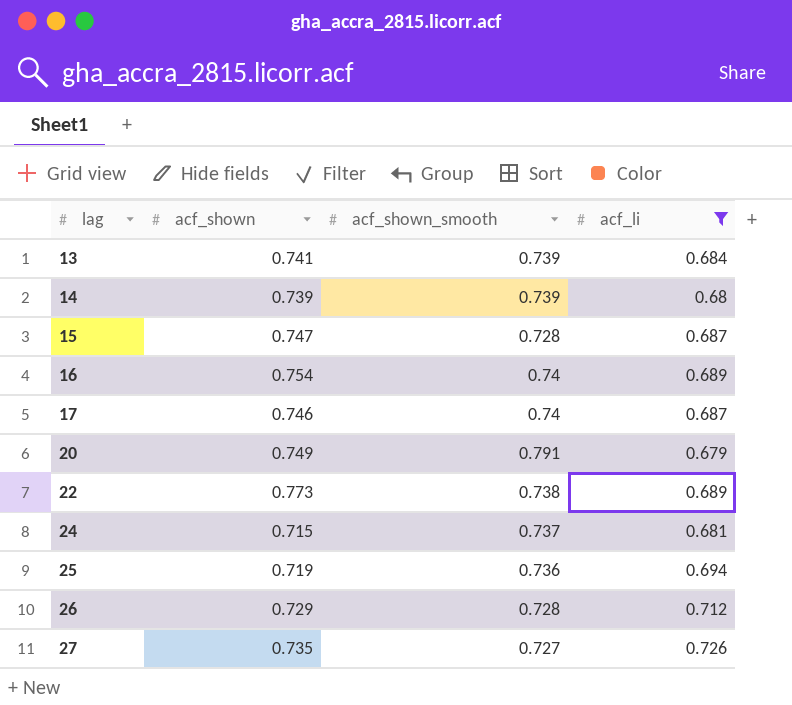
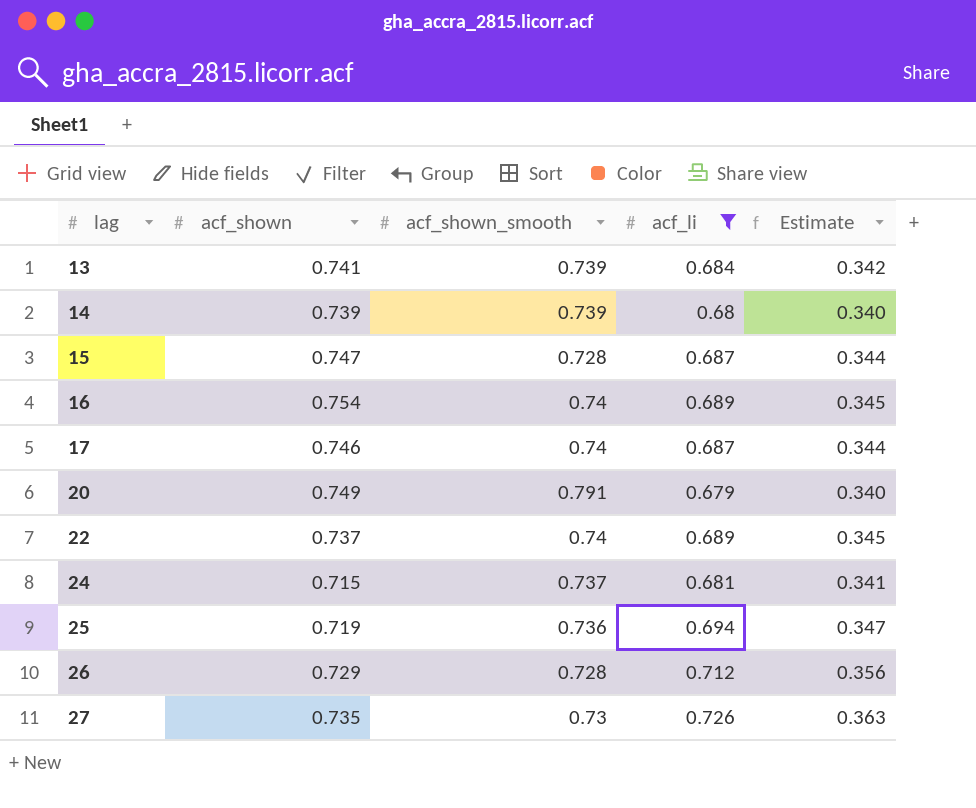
column Estimate | formula: none -> [acf_li] * 0.5
22 | acf_shown: 0.773 -> 0.737
22 | acf_shown_smooth: 0.738 -> 0.74
27 | acf_shown_smooth: 0.727 -> 0.73

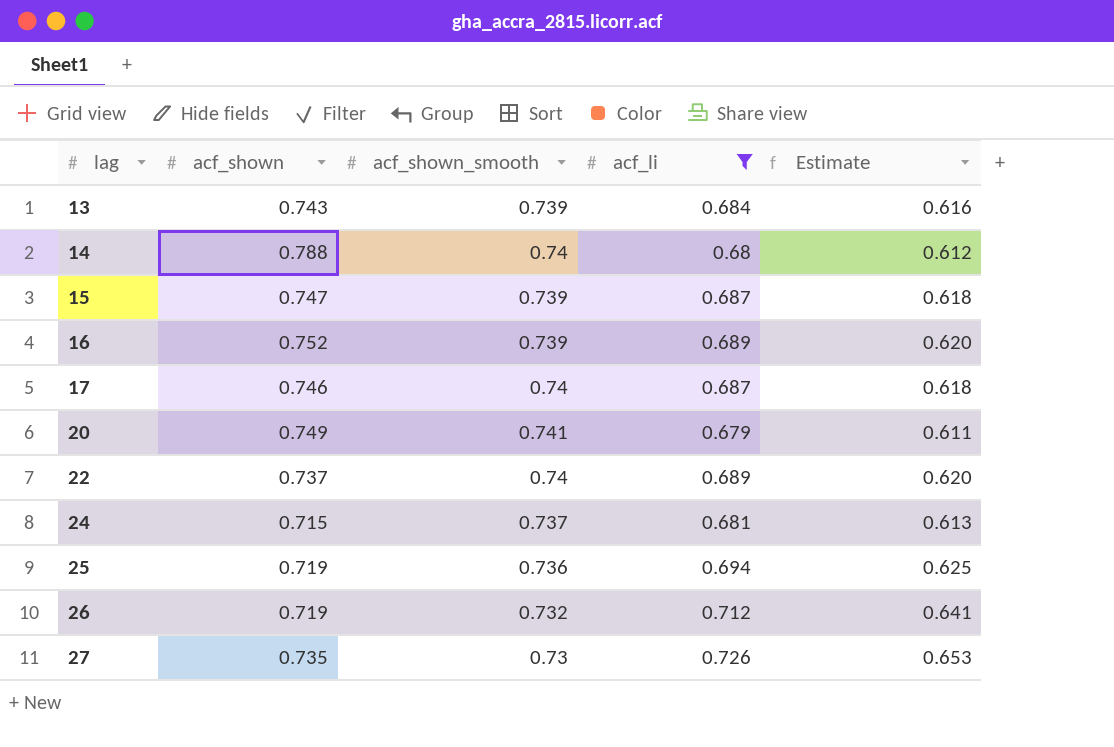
column Estimate | formula: [acf_li] * 0.5 -> [acf_li] * 0.9
13 | acf_shown: 0.741 -> 0.743
14 | acf_shown: 0.739 -> 0.788
14 | acf_shown_smooth: 0.739 -> 0.74
15 | acf_shown_smooth: 0.728 -> 0.739
16 | acf_shown: 0.754 -> 0.752
16 | acf_shown_smooth: 0.74 -> 0.739
20 | acf_shown_smooth: 0.791 -> 0.741
26 | acf_shown: 0.729 -> 0.719
26 | acf_shown_smooth: 0.728 -> 0.732

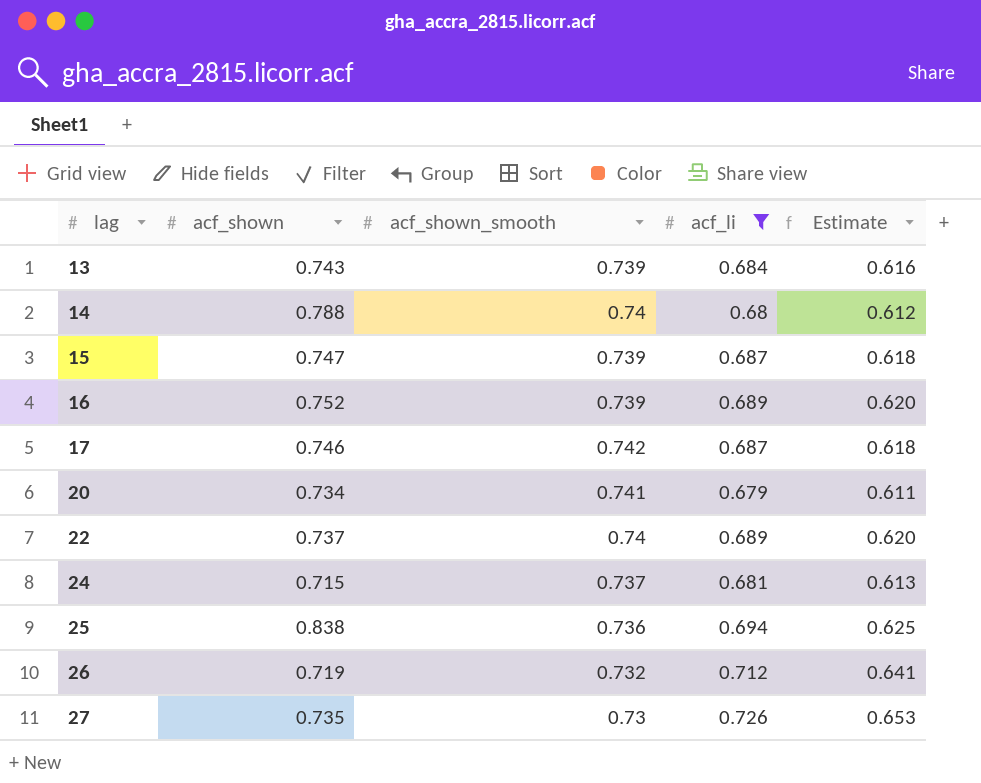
17 | acf_shown_smooth: 0.74 -> 0.742
20 | acf_shown: 0.749 -> 0.734
25 | acf_shown: 0.719 -> 0.838

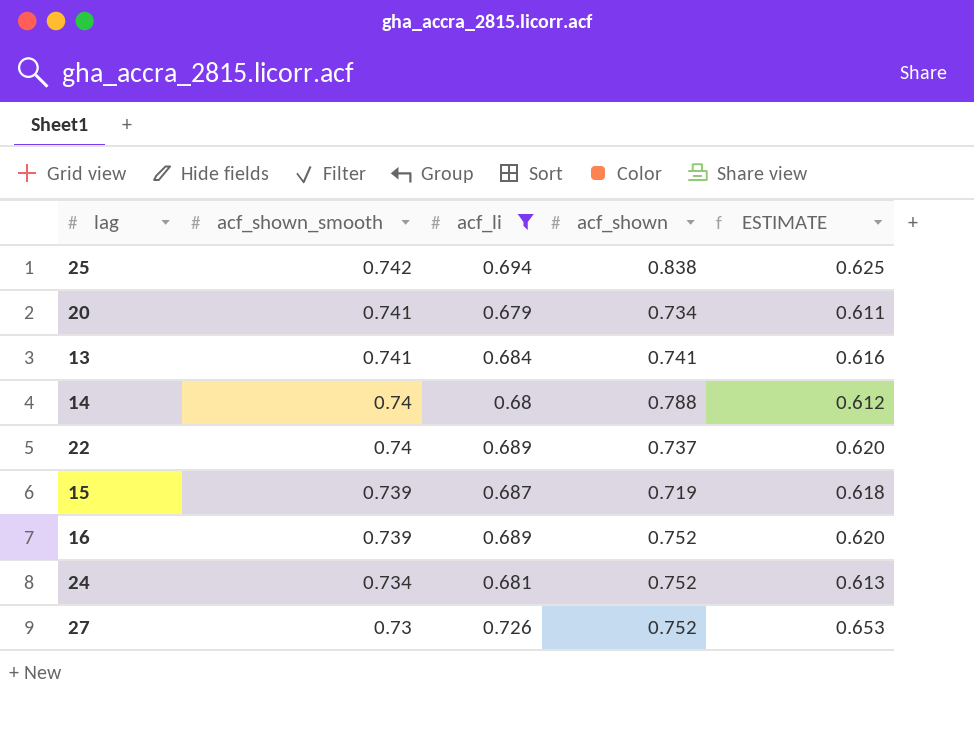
row order: lag ascending -> acf_shown_smooth descending
column acf_shown | position: 2 -> 4
column name: Estimate -> ESTIMATE
row 17: 0.746 | 0.742 | 0.687 | 0.618 -> none
row 26: 0.719 | 0.732 | 0.712 | 0.641 -> none
25 | acf_shown_smooth: 0.736 -> 0.742
13 | acf_shown_smooth: 0.739 -> 0.741
13 | acf_shown: 0.743 -> 0.741
15 | acf_shown: 0.747 -> 0.719
24 | acf_shown_smooth: 0.737 -> 0.734
24 | acf_shown: 0.715 -> 0.752
27 | acf_shown: 0.735 -> 0.752

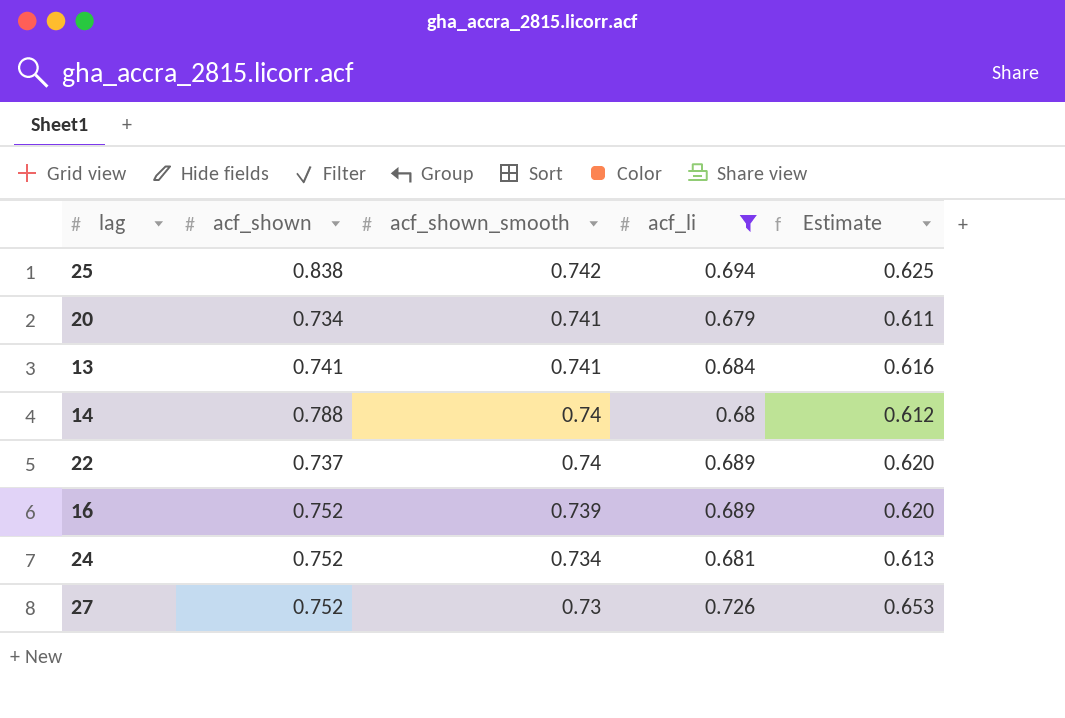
column acf_shown | position: 4 -> 2
column name: ESTIMATE -> Estimate
row 15: 0.739 | 0.687 | 0.719 | 0.618 -> none

